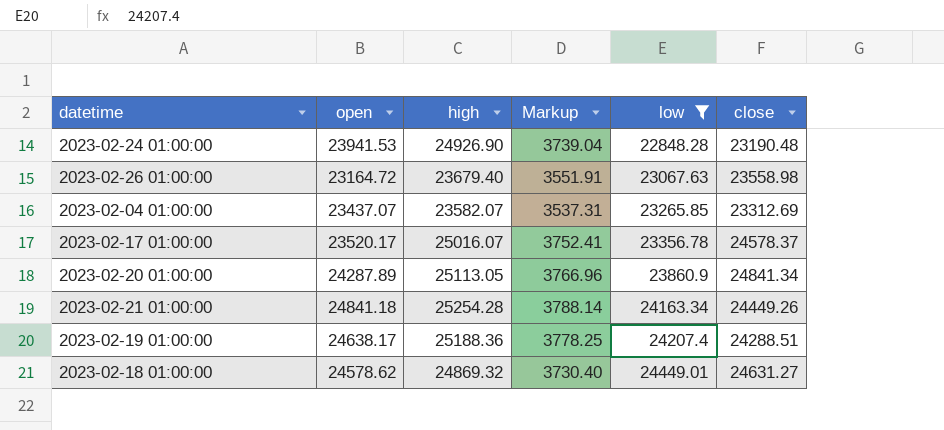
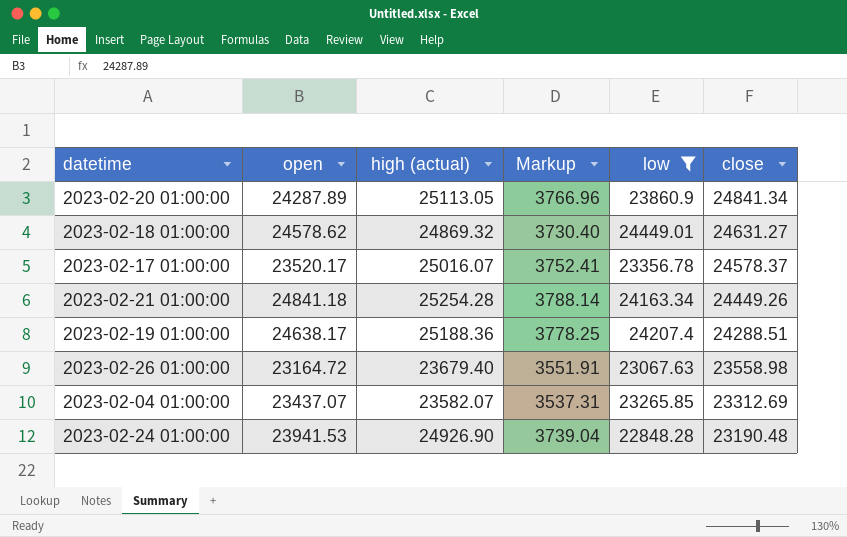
row order: low ascending -> close descending
column name: high -> high (actual)

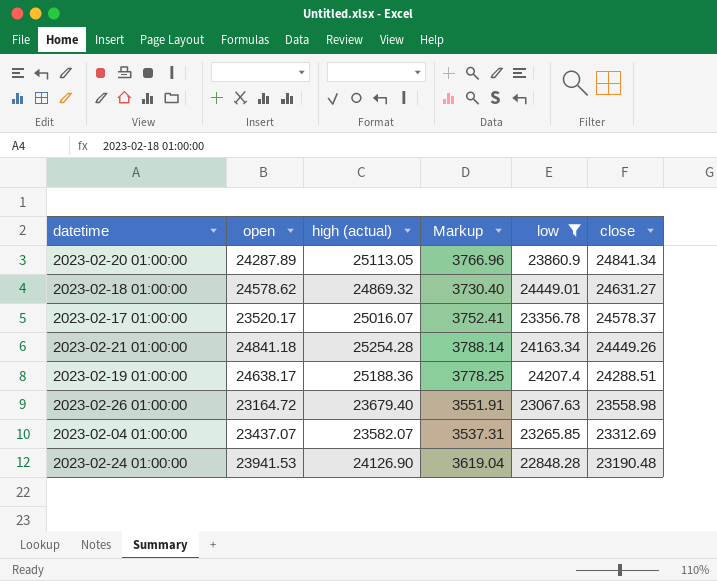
2023-02-24 01:00:00 | high (actual): 24926.90 -> 24126.90
2023-02-24 01:00:00 | Markup: 3739.04 -> 3619.04

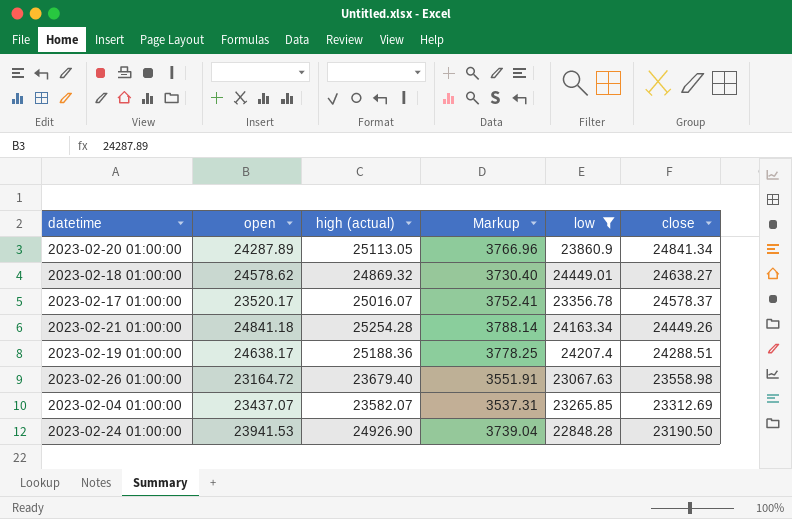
2023-02-18 01:00:00 | close: 24631.27 -> 24638.27
2023-02-24 01:00:00 | high (actual): 24126.90 -> 24926.90
2023-02-24 01:00:00 | Markup: 3619.04 -> 3739.04
2023-02-24 01:00:00 | close: 23190.48 -> 23190.50

